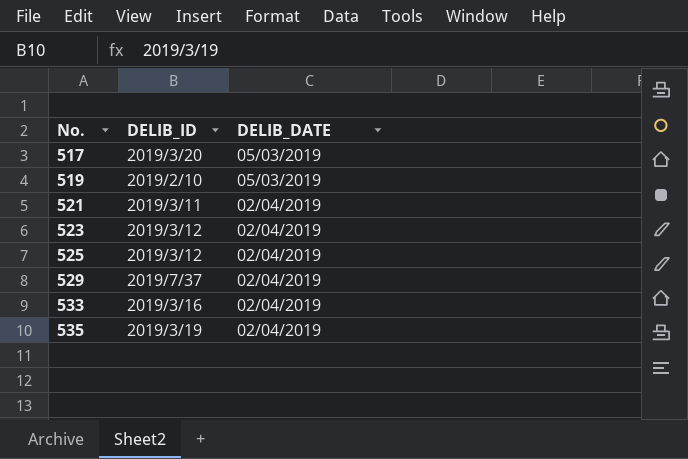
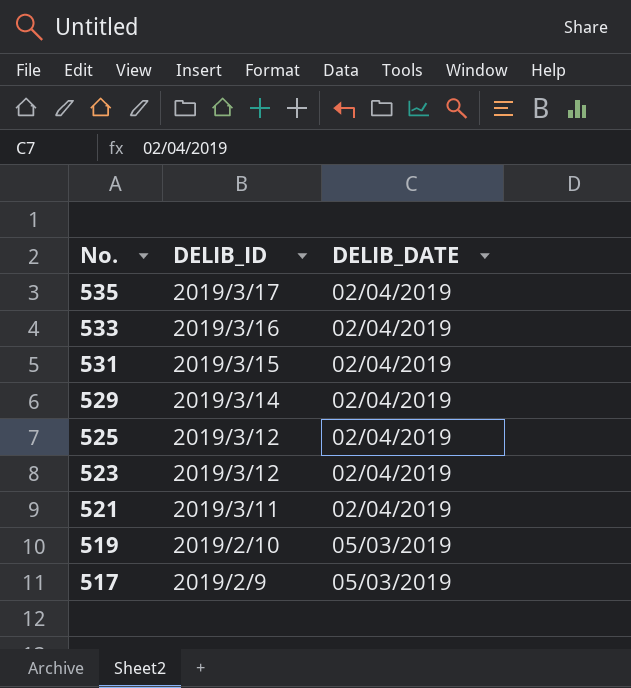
row order: No. ascending -> No. descending
535 | DELIB_ID: 2019/3/19 -> 2019/3/17
row 531: none -> 2019/3/15 | 02/04/2019
529 | DELIB_ID: 2019/7/37 -> 2019/3/14
517 | DELIB_ID: 2019/3/20 -> 2019/2/9

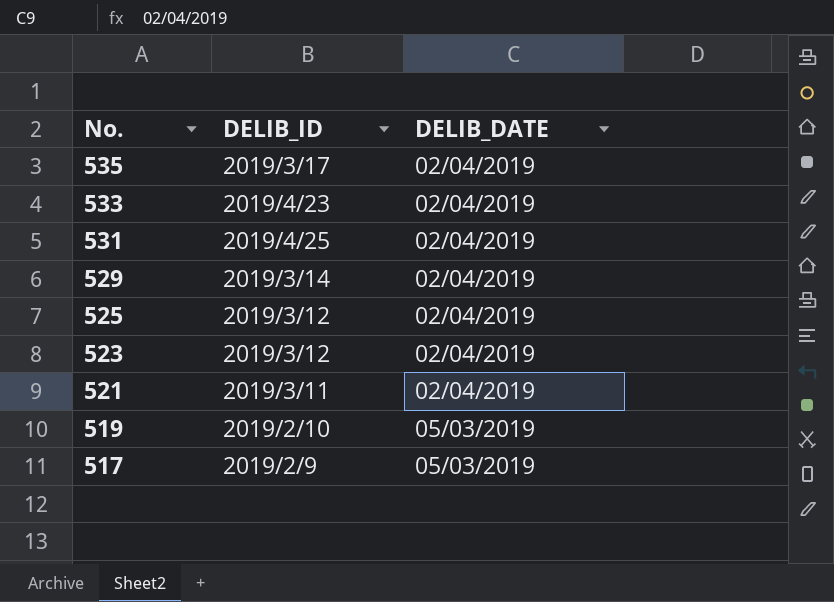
533 | DELIB_ID: 2019/3/16 -> 2019/4/23
531 | DELIB_ID: 2019/3/15 -> 2019/4/25

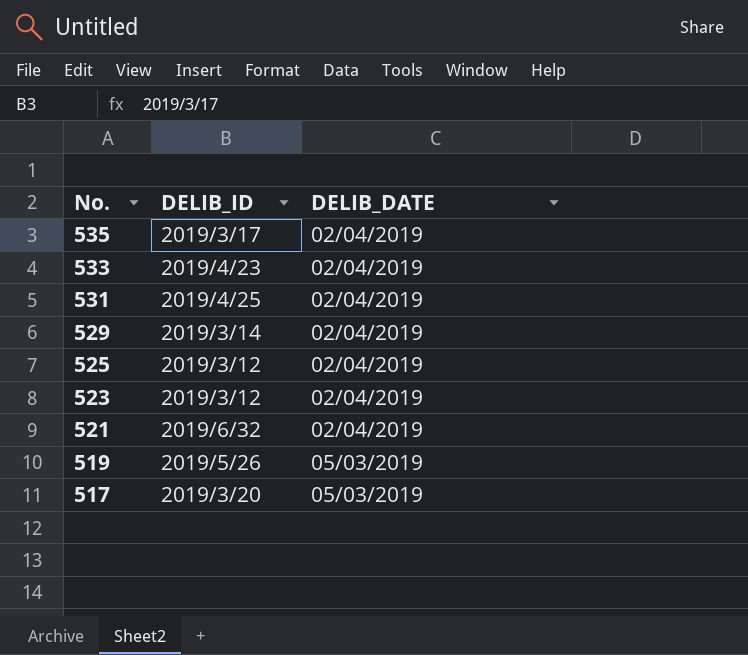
521 | DELIB_ID: 2019/3/11 -> 2019/6/32
519 | DELIB_ID: 2019/2/10 -> 2019/5/26
517 | DELIB_ID: 2019/2/9 -> 2019/3/20

